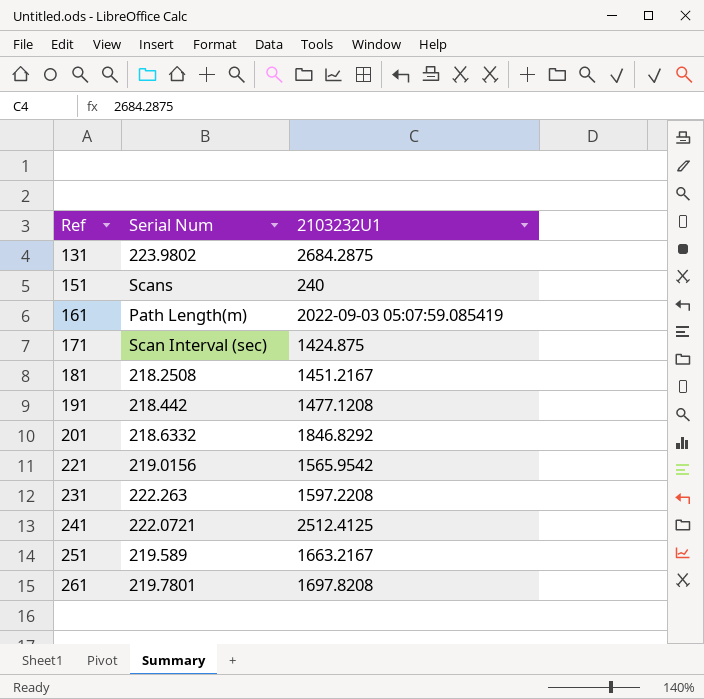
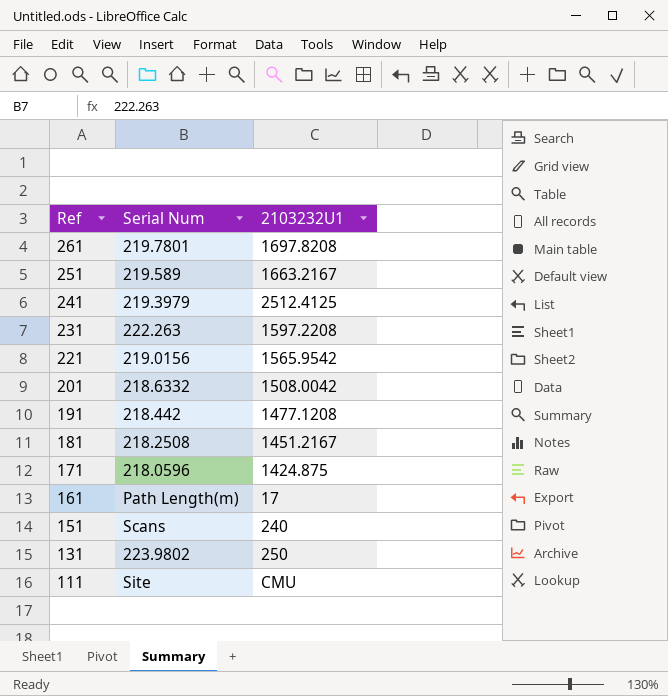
row order: Ref ascending -> Ref descending
241 | Serial Num: 222.0721 -> 219.3979
201 | 2103232U1: 1846.8292 -> 1508.0042
171 | Serial Num: Scan Interval (sec) -> 218.0596
161 | 2103232U1: 2022-09-03 05:07:59.085419 -> 17
131 | 2103232U1: 2684.2875 -> 250
row 111: none -> Site | CMU

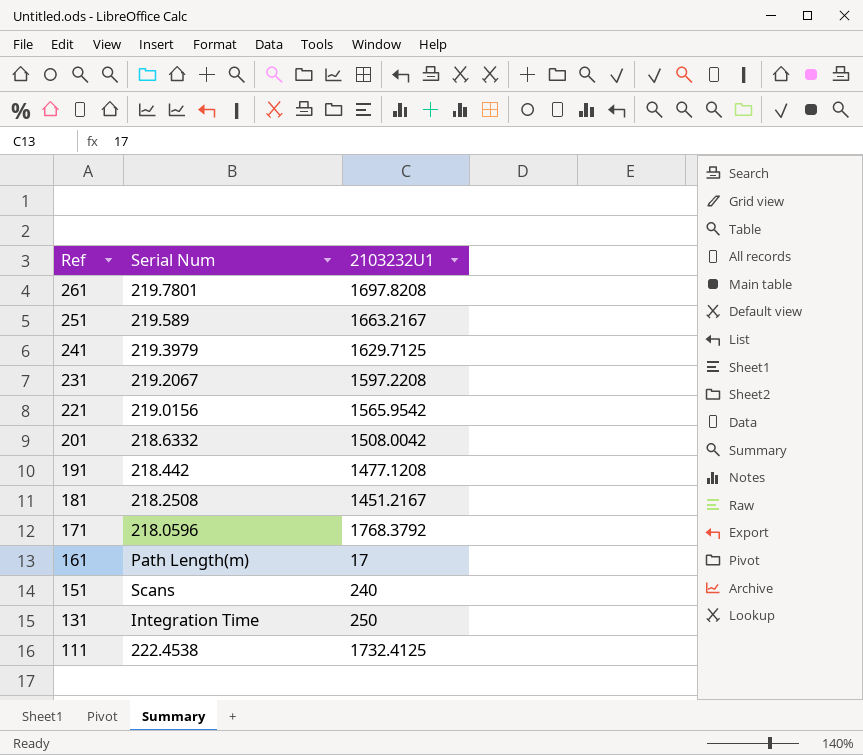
241 | 2103232U1: 2512.4125 -> 1629.7125
231 | Serial Num: 222.263 -> 219.2067
171 | 2103232U1: 1424.875 -> 1768.3792
131 | Serial Num: 223.9802 -> Integration Time
111 | Serial Num: Site -> 222.4538
111 | 2103232U1: CMU -> 1732.4125

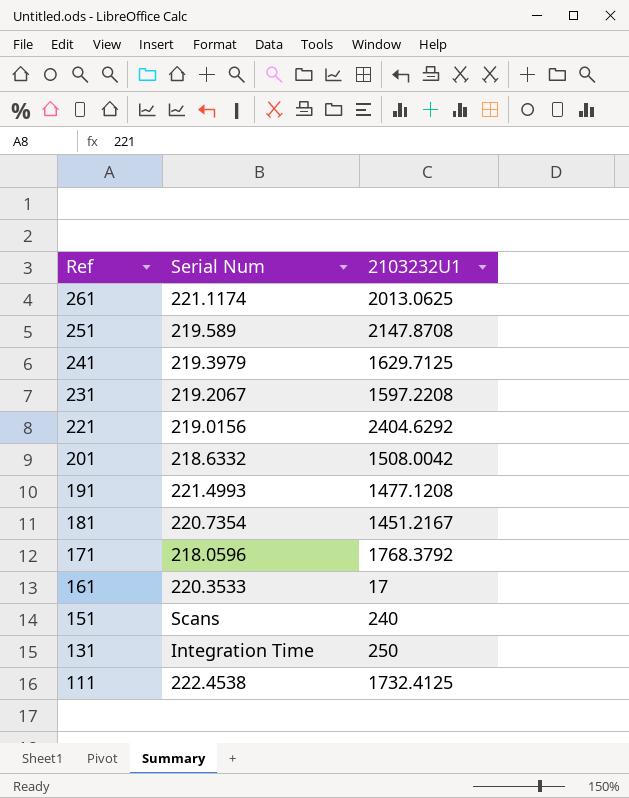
261 | Serial Num: 219.7801 -> 221.1174
261 | 2103232U1: 1697.8208 -> 2013.0625
251 | 2103232U1: 1663.2167 -> 2147.8708
221 | 2103232U1: 1565.9542 -> 2404.6292
191 | Serial Num: 218.442 -> 221.4993
181 | Serial Num: 218.2508 -> 220.7354
161 | Serial Num: Path Length(m) -> 220.3533

